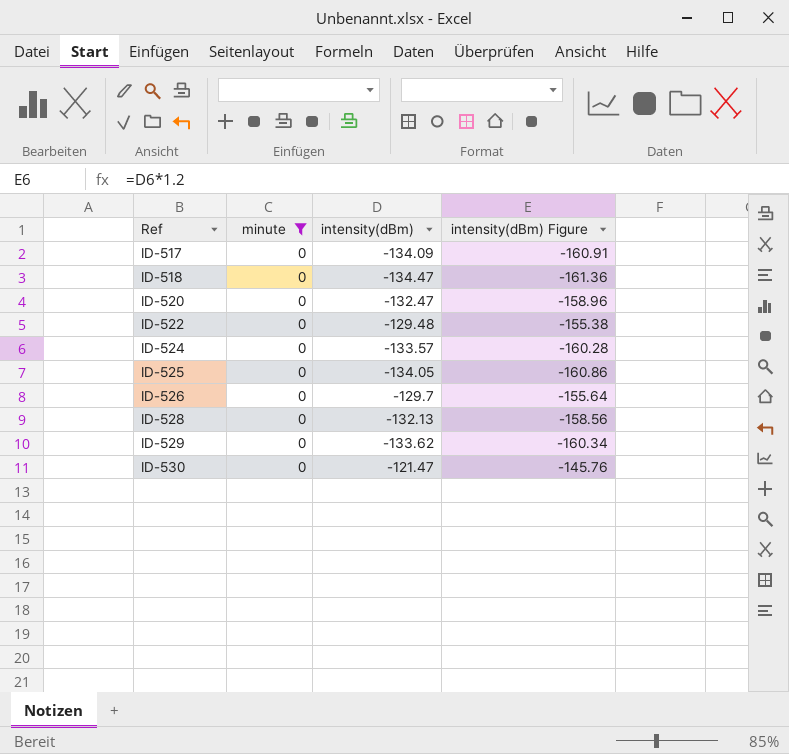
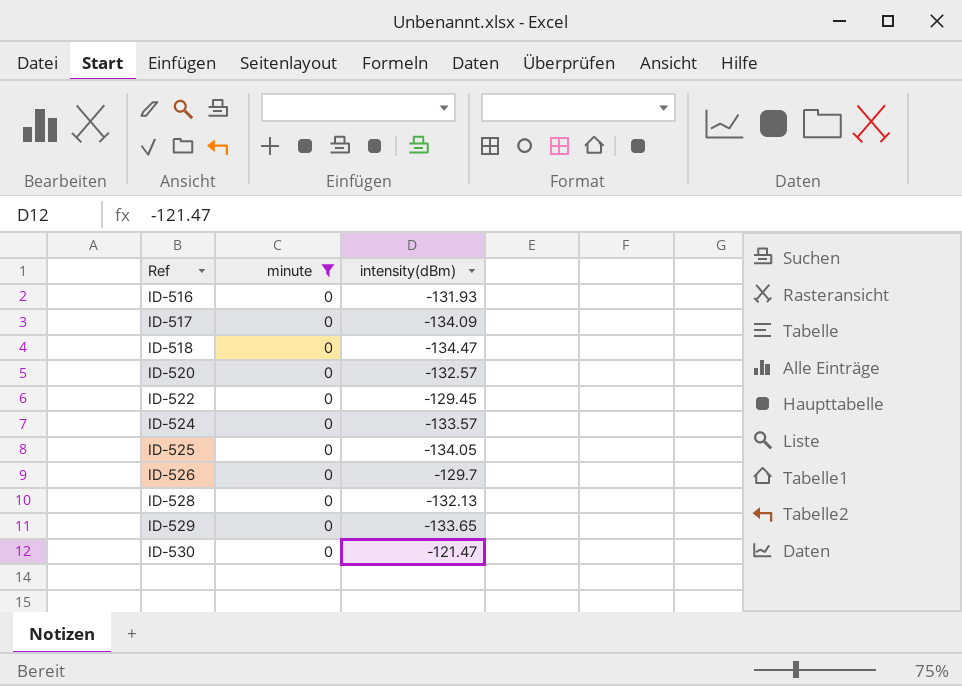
column intensity(dBm) Figure | formula: [intensity(dBm)] * 1.2 -> none
row ID-516: none -> 0 | -131.93
ID-520 | intensity(dBm): -132.47 -> -132.57
ID-522 | intensity(dBm): -129.48 -> -129.45
ID-529 | intensity(dBm): -133.62 -> -133.65

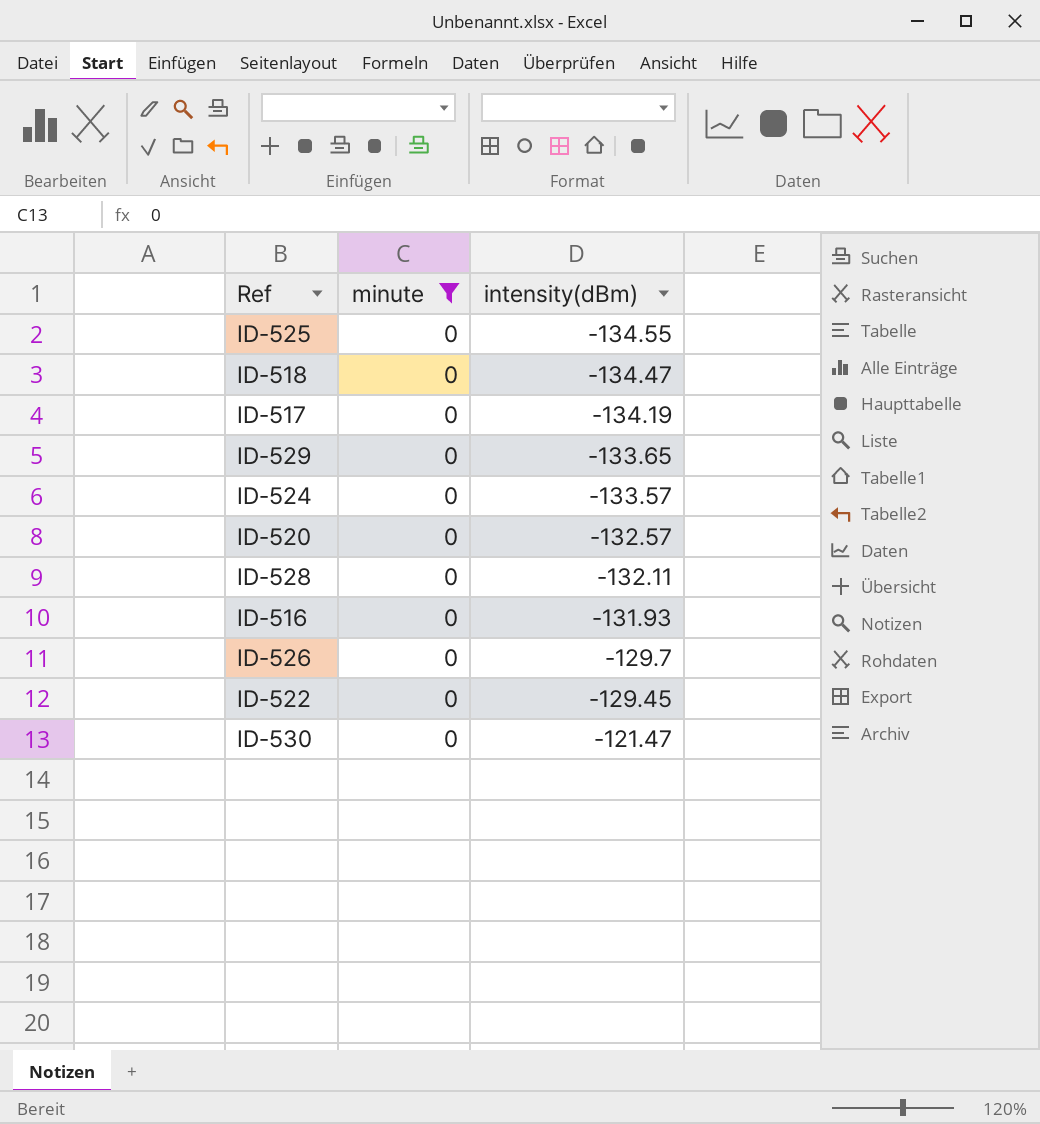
row order: Ref ascending -> intensity(dBm) ascending
ID-525 | intensity(dBm): -134.05 -> -134.55
ID-517 | intensity(dBm): -134.09 -> -134.19
ID-528 | intensity(dBm): -132.13 -> -132.11

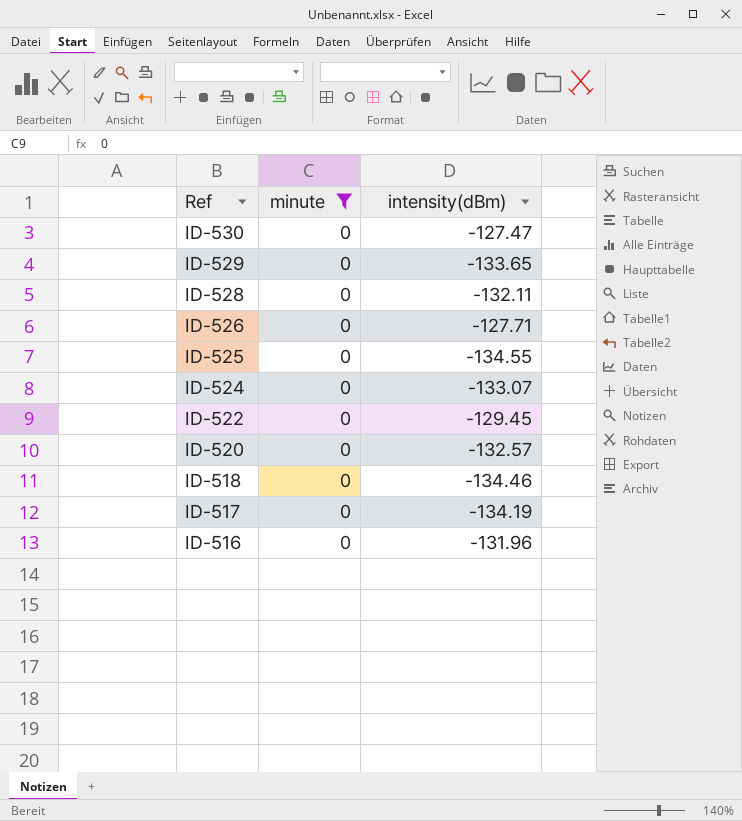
row order: intensity(dBm) ascending -> Ref descending
ID-530 | intensity(dBm): -121.47 -> -127.47
ID-526 | intensity(dBm): -129.7 -> -127.71
ID-524 | intensity(dBm): -133.57 -> -133.07
ID-518 | intensity(dBm): -134.47 -> -134.46
ID-516 | intensity(dBm): -131.93 -> -131.96

